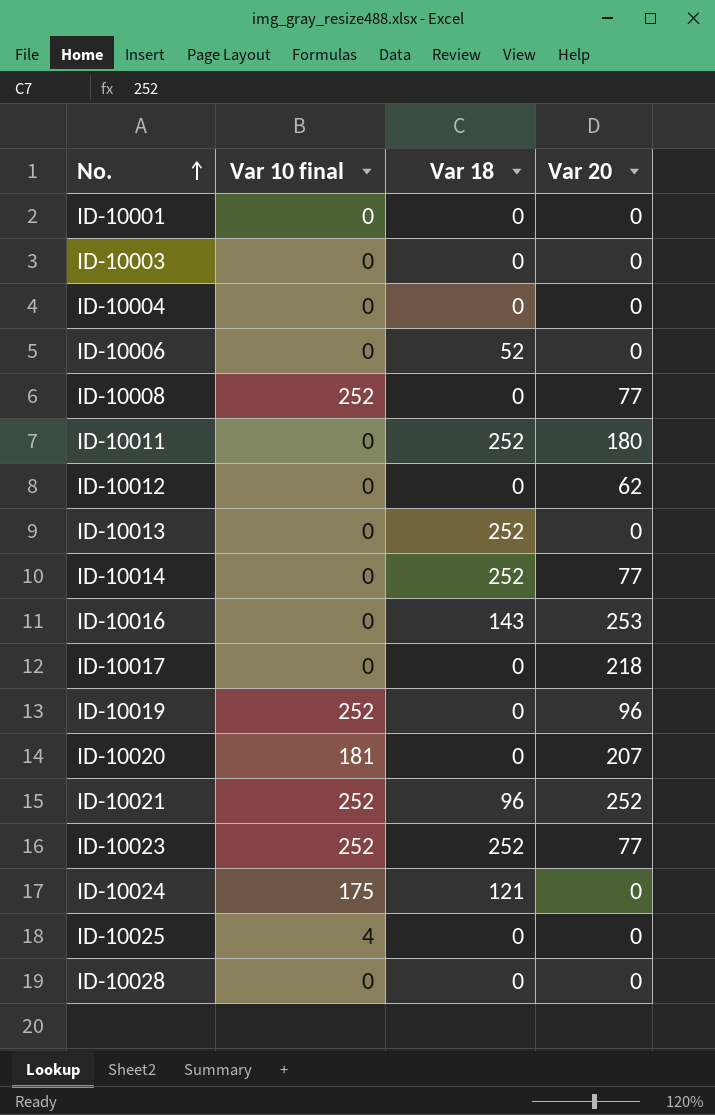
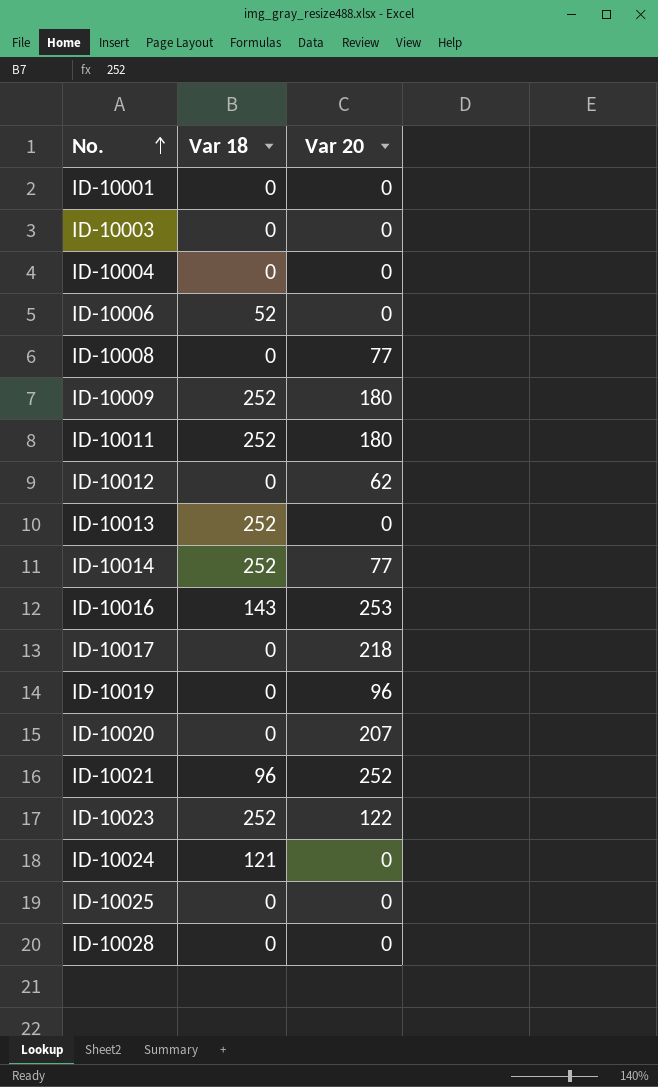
column Var 10 final | position: 2 -> none
row ID-10009: none -> 252 | 180
ID-10023 | Var 20: 77 -> 122

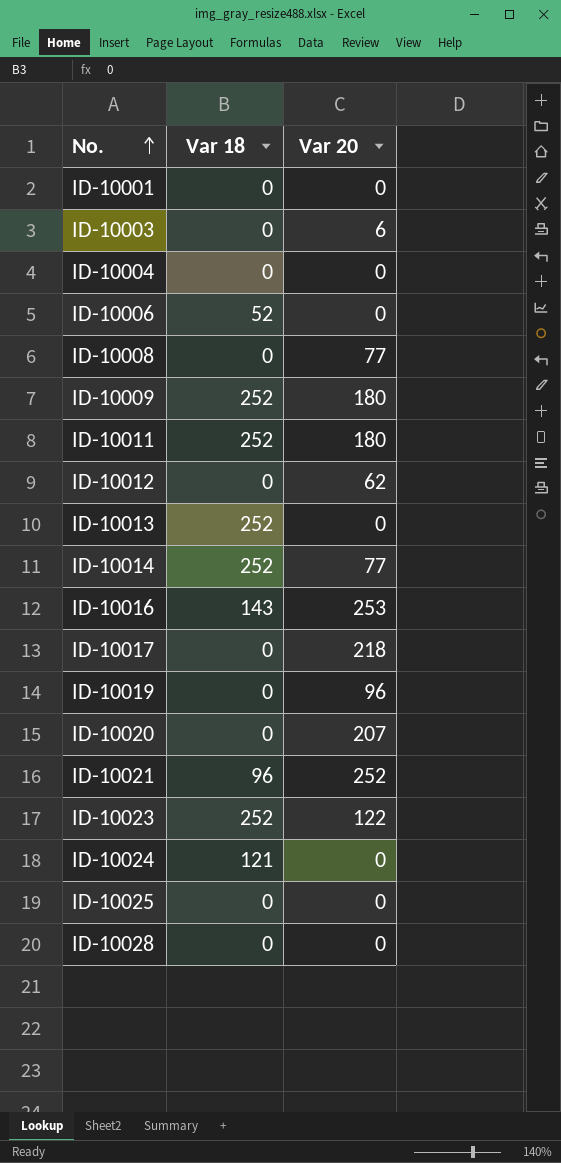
ID-10003 | Var 20: 0 -> 6

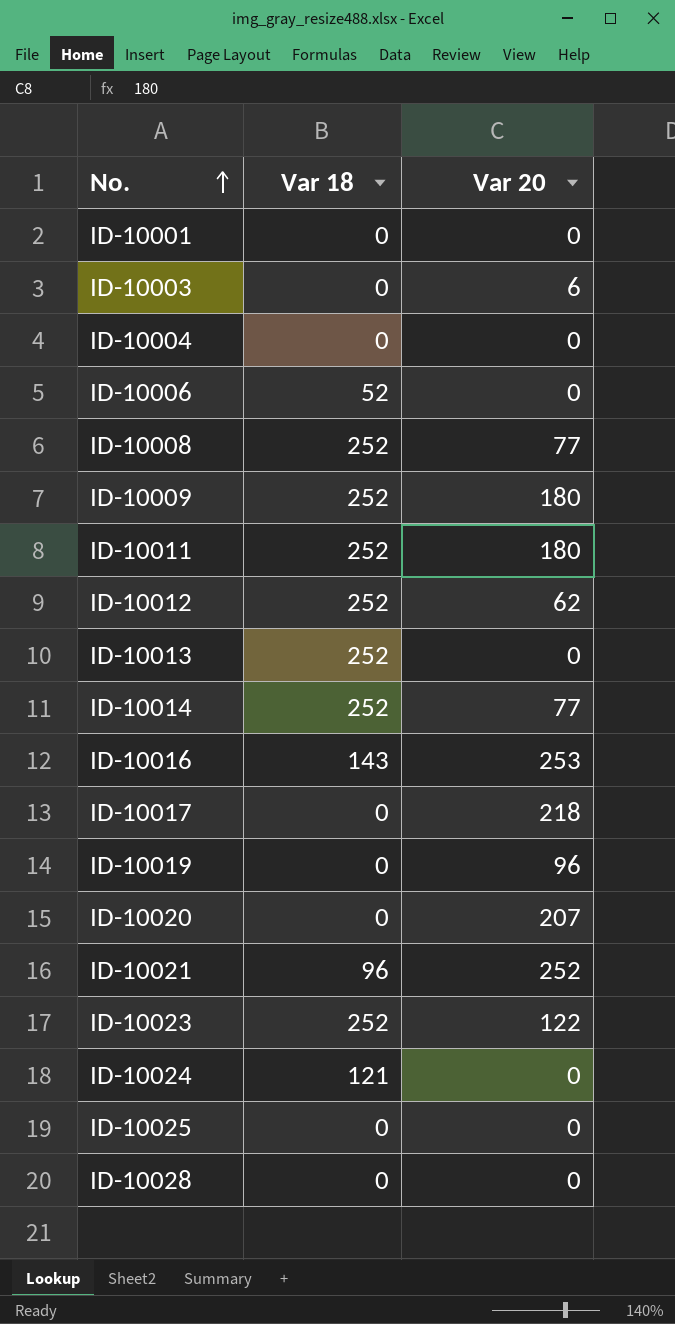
ID-10008 | Var 18: 0 -> 252
ID-10012 | Var 18: 0 -> 252

